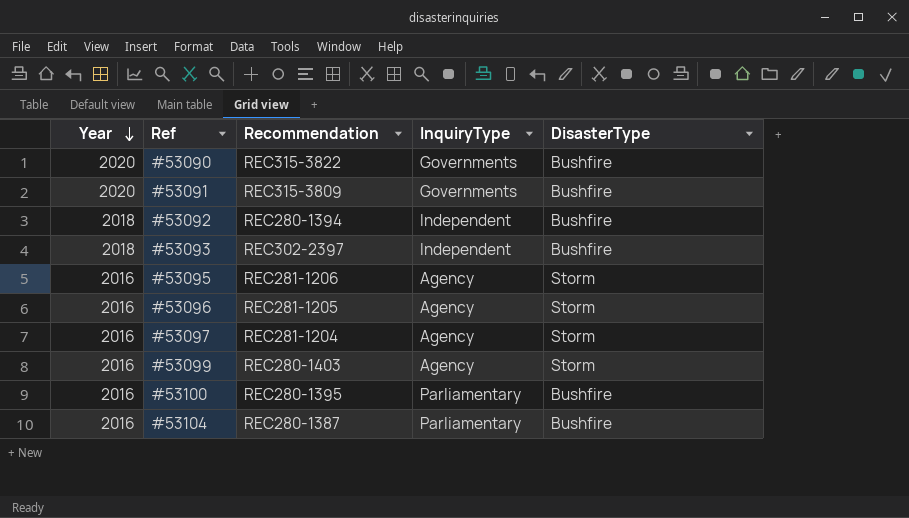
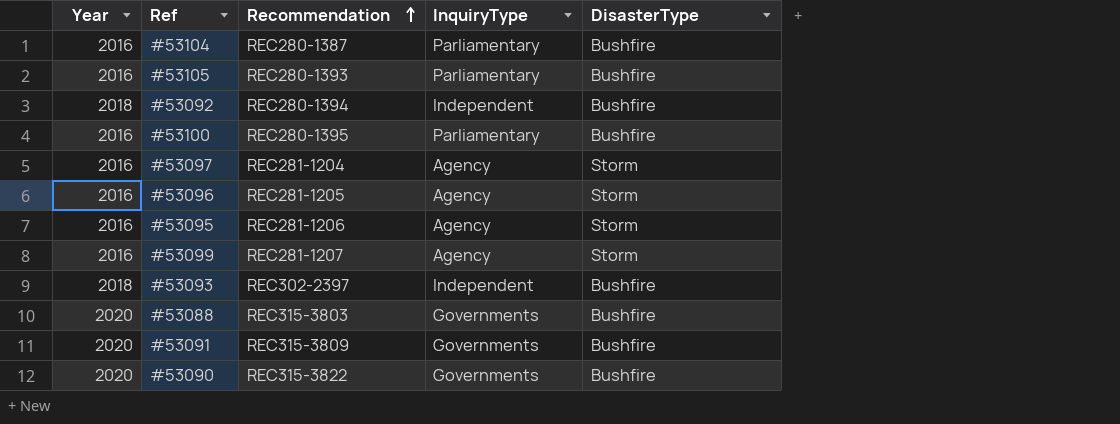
row order: Year descending -> Recommendation ascending
row #53105: none -> 2016 | REC280-1393 | Parliamentary | Bushfire
#53099 | Recommendation: REC280-1403 -> REC281-1207
row #53088: none -> 2020 | REC315-3803 | Governments | Bushfire

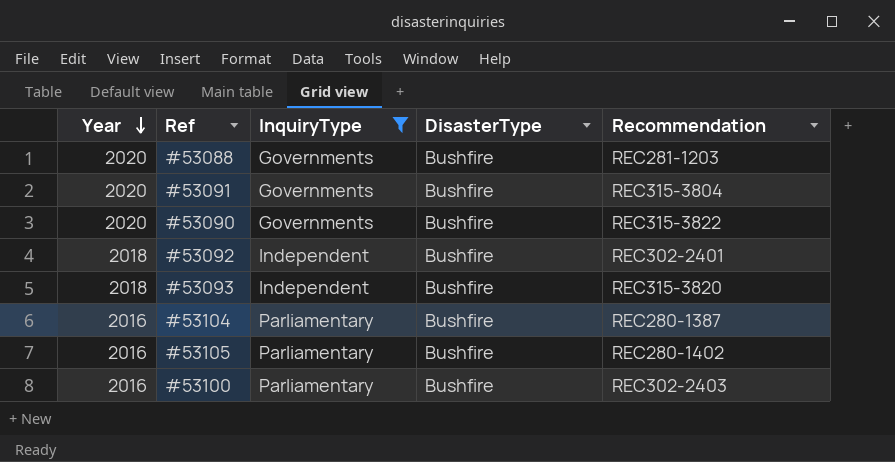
filter: none -> InquiryType != Agency
row order: Recommendation ascending -> Year descending
column Recommendation | position: 3 -> 5
#53088 | Recommendation: REC315-3803 -> REC281-1203
#53091 | Recommendation: REC315-3809 -> REC315-3804
#53092 | Recommendation: REC280-1394 -> REC302-2401
#53093 | Recommendation: REC302-2397 -> REC315-3820
#53105 | Recommendation: REC280-1393 -> REC280-1402
#53100 | Recommendation: REC280-1395 -> REC302-2403

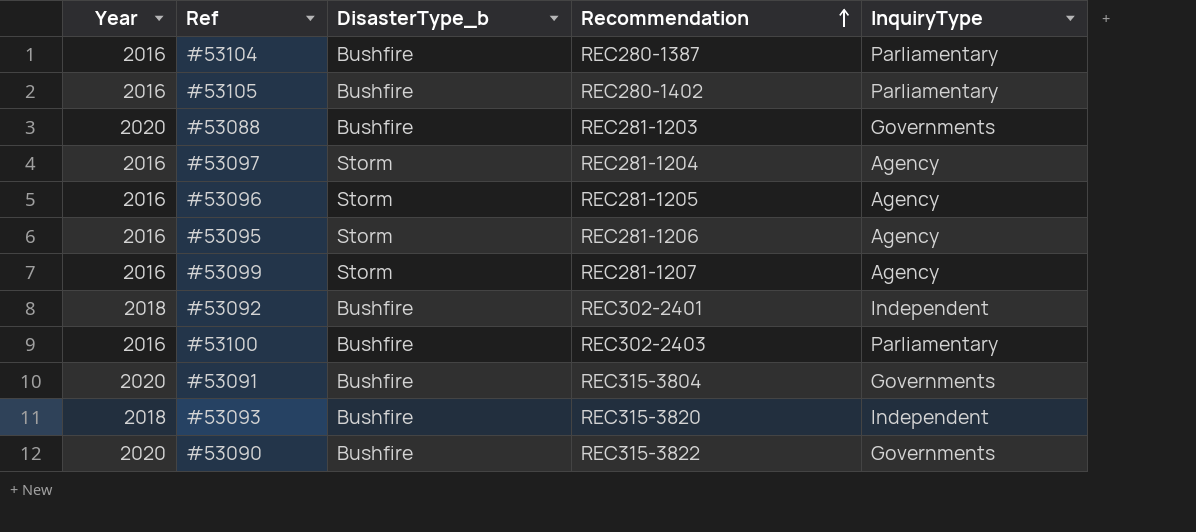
filter: InquiryType != Agency -> none
row order: Year descending -> Recommendation ascending
column name: DisasterType -> DisasterType_b
column InquiryType | position: 3 -> 5

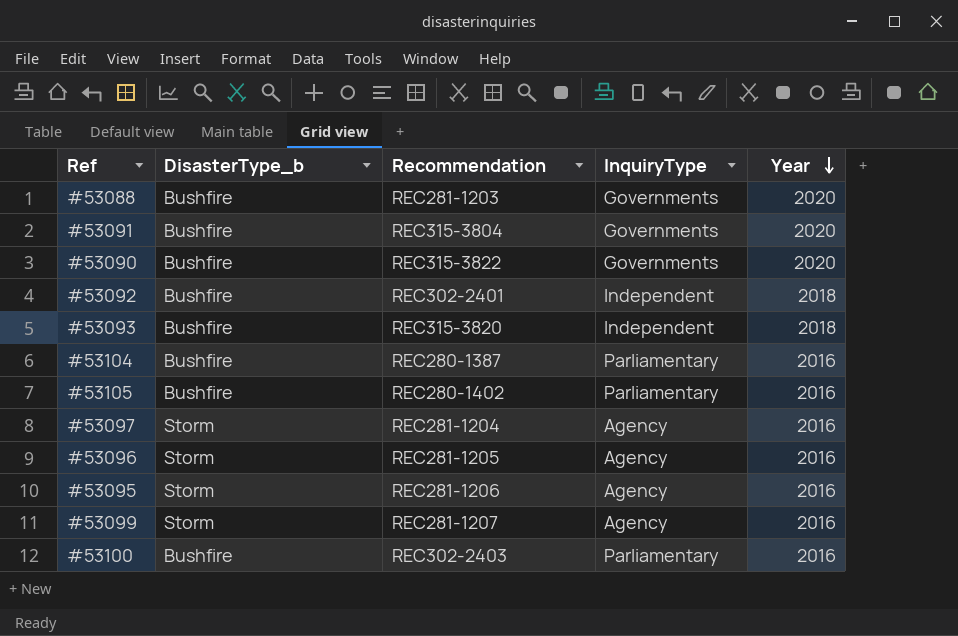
row order: Recommendation ascending -> Year descending
column Year | position: 1 -> 5

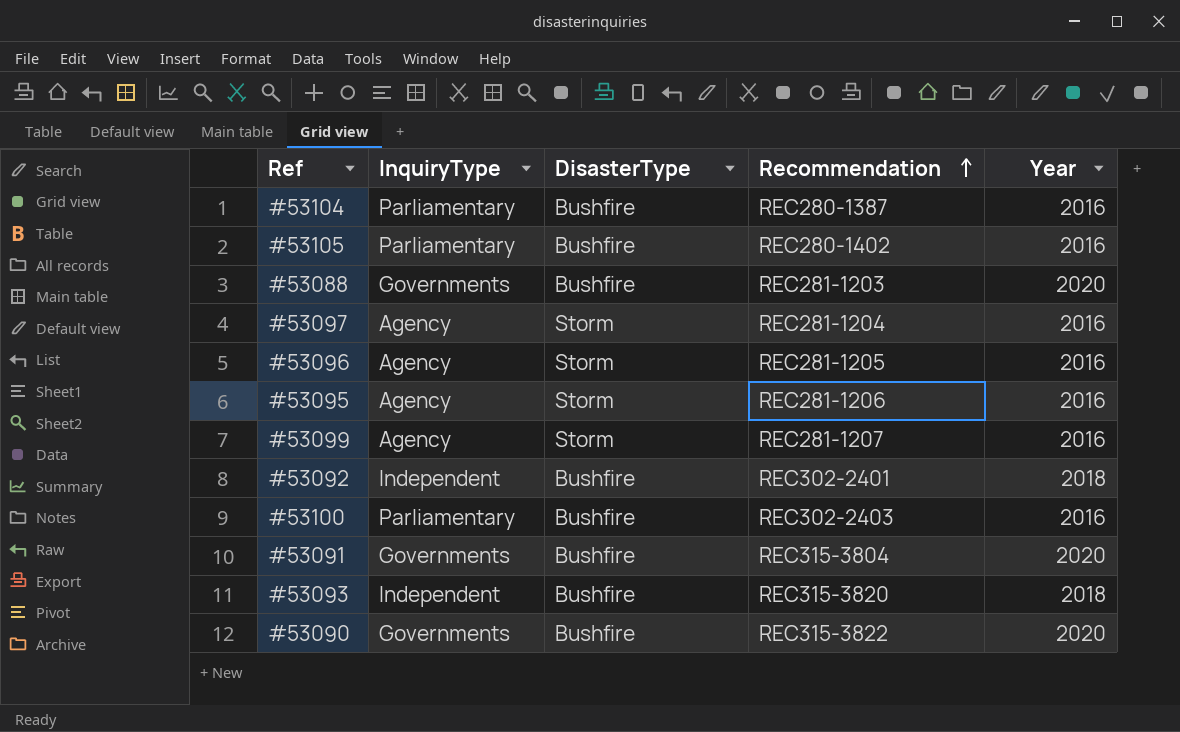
row order: Year descending -> Recommendation ascending
column InquiryType | position: 4 -> 2
column name: DisasterType_b -> DisasterType

